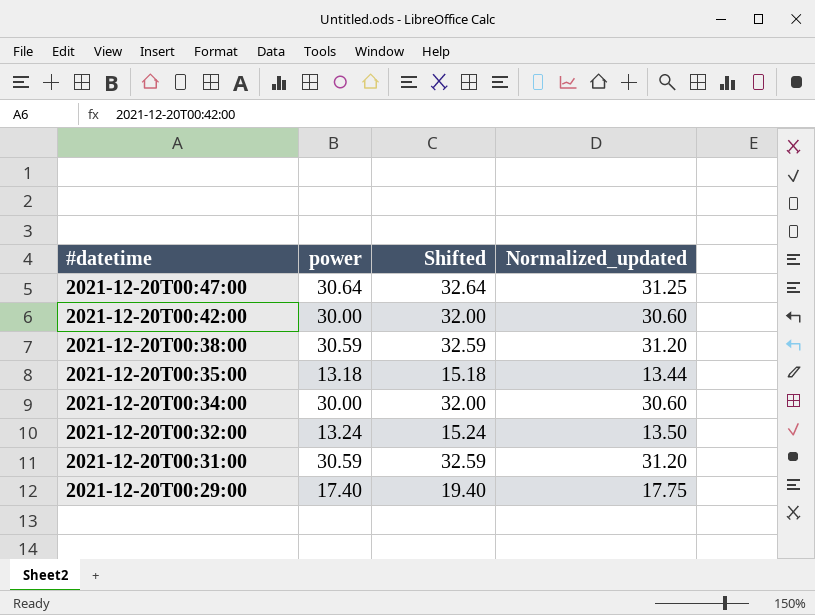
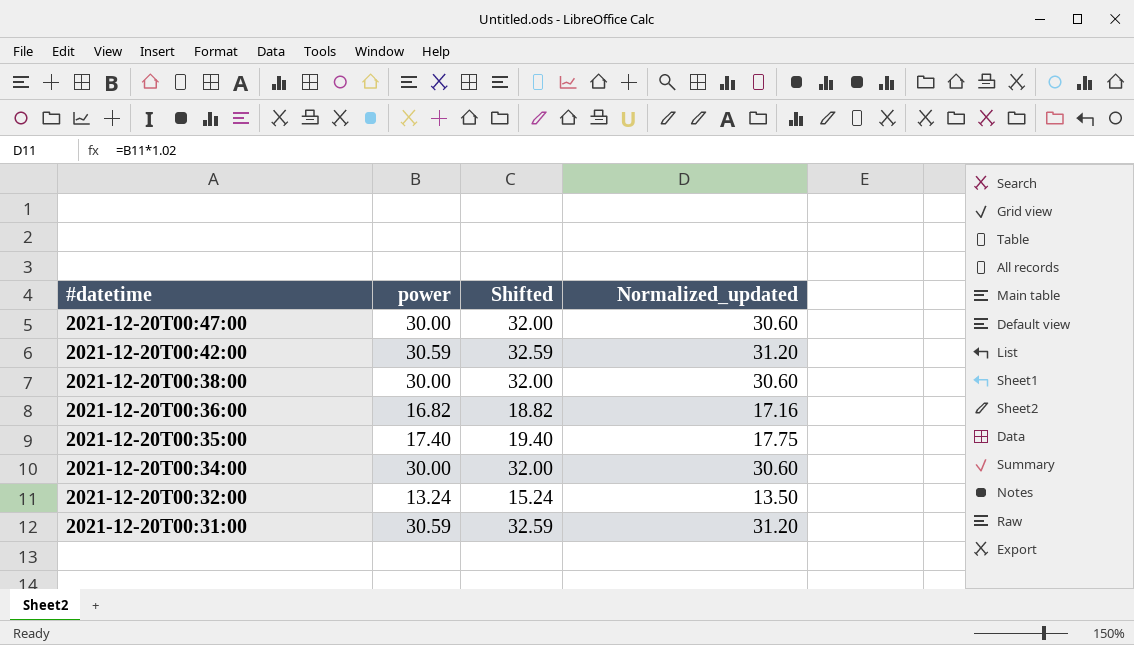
row 2021-12-20T00:29:00: 17.40 | 19.40 | 17.75 -> none
2021-12-20T00:47:00 | power: 30.64 -> 30.00
2021-12-20T00:47:00 | Shifted: 32.64 -> 32.00
2021-12-20T00:47:00 | Normalized_updated: 31.25 -> 30.60
2021-12-20T00:42:00 | power: 30.00 -> 30.59
2021-12-20T00:42:00 | Shifted: 32.00 -> 32.59
2021-12-20T00:42:00 | Normalized_updated: 30.60 -> 31.20
2021-12-20T00:38:00 | power: 30.59 -> 30.00
2021-12-20T00:38:00 | Shifted: 32.59 -> 32.00
2021-12-20T00:38:00 | Normalized_updated: 31.20 -> 30.60
row 2021-12-20T00:36:00: none -> 16.82 | 18.82 | 17.16
2021-12-20T00:35:00 | power: 13.18 -> 17.40
2021-12-20T00:35:00 | Shifted: 15.18 -> 19.40
2021-12-20T00:35:00 | Normalized_updated: 13.44 -> 17.75

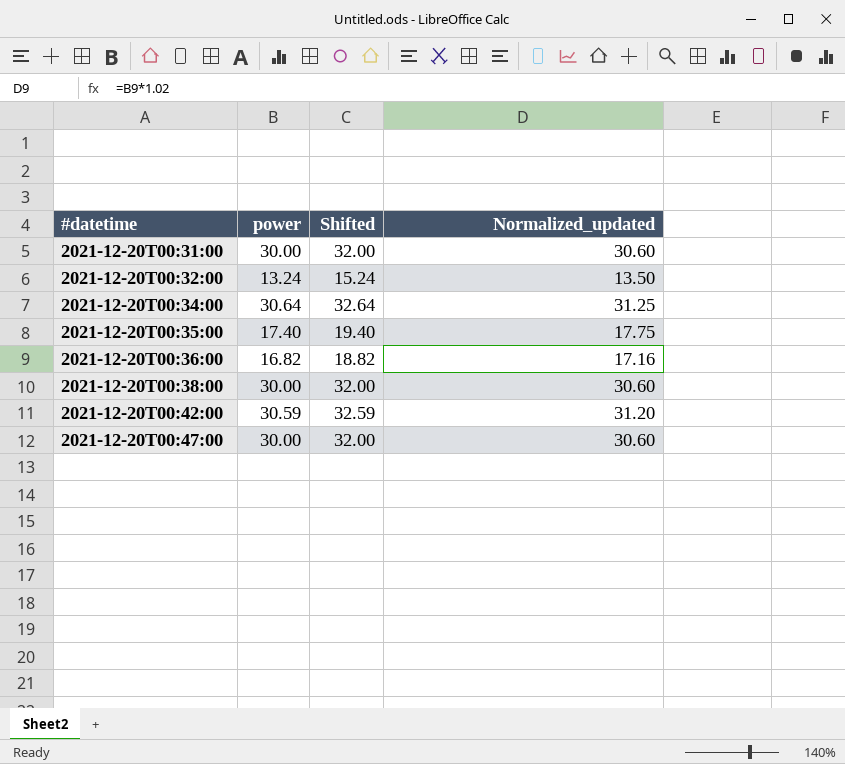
row order: #datetime descending -> #datetime ascending
2021-12-20T00:31:00 | power: 30.59 -> 30.00
2021-12-20T00:31:00 | Shifted: 32.59 -> 32.00
2021-12-20T00:31:00 | Normalized_updated: 31.20 -> 30.60
2021-12-20T00:34:00 | power: 30.00 -> 30.64
2021-12-20T00:34:00 | Shifted: 32.00 -> 32.64
2021-12-20T00:34:00 | Normalized_updated: 30.60 -> 31.25

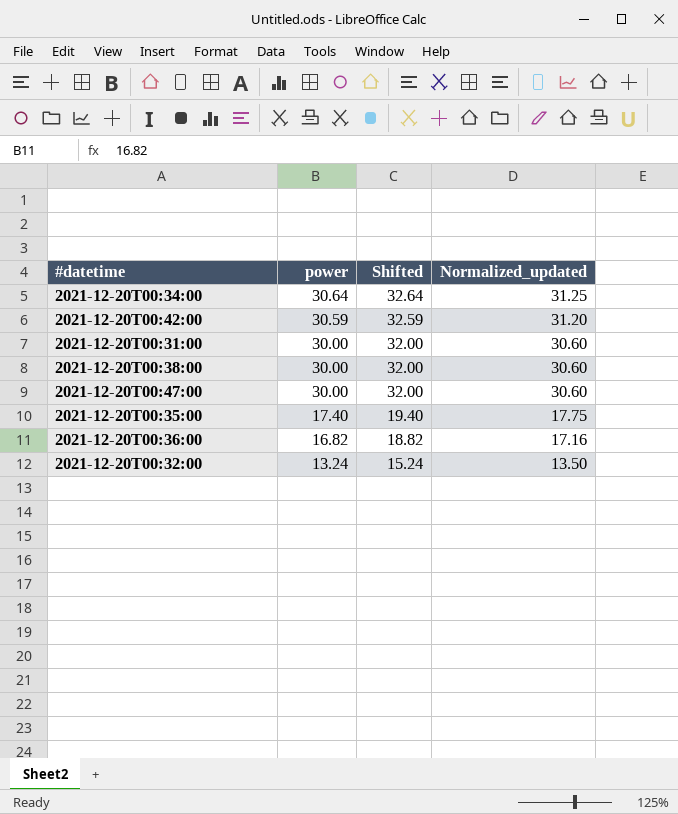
row order: #datetime ascending -> power descending

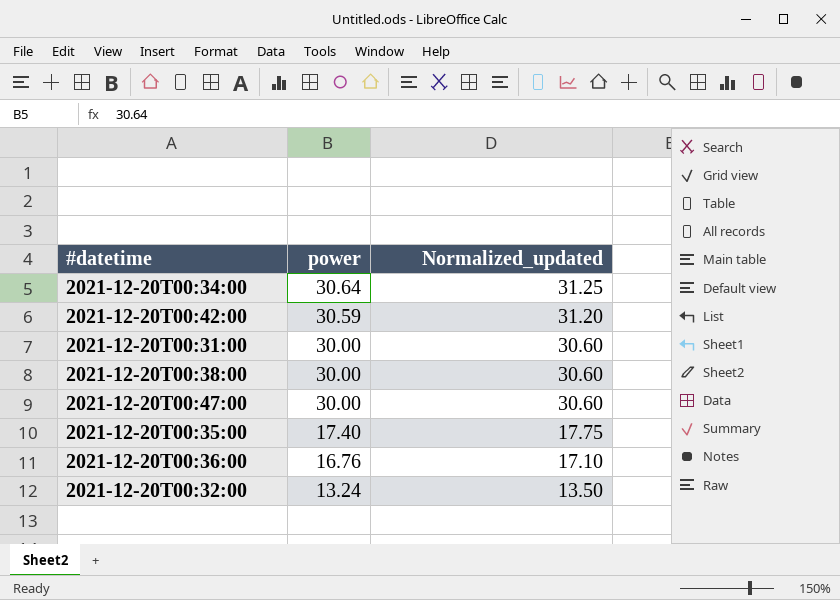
column Shifted | formula: [power] + 2 -> none
2021-12-20T00:36:00 | power: 16.82 -> 16.76
2021-12-20T00:36:00 | Normalized_updated: 17.16 -> 17.10

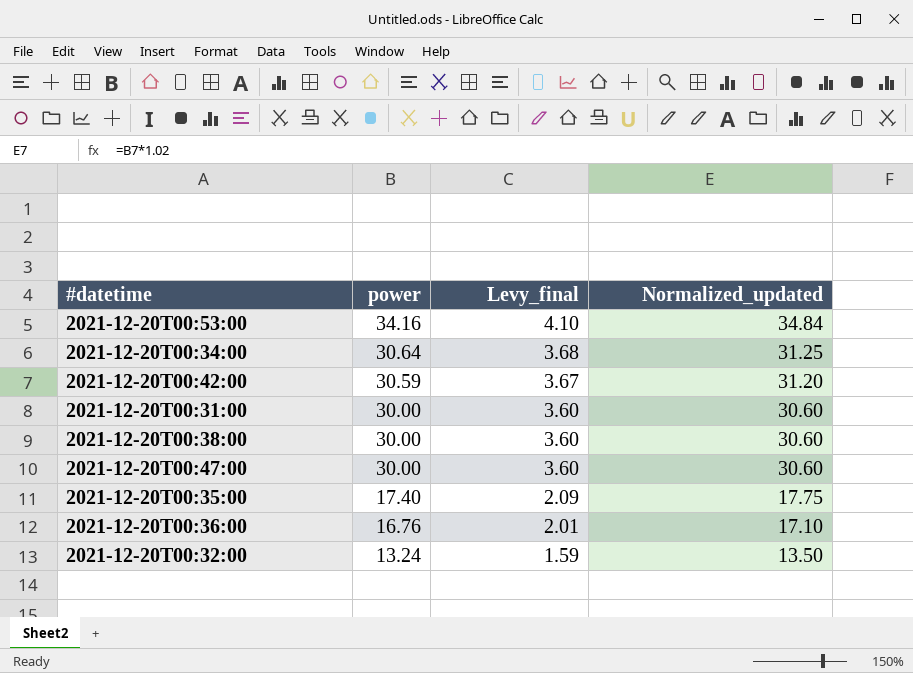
column Levy_final | formula: none -> [power] * 0.12
row 2021-12-20T00:53:00: none -> 34.16 | 4.10 | 34.84

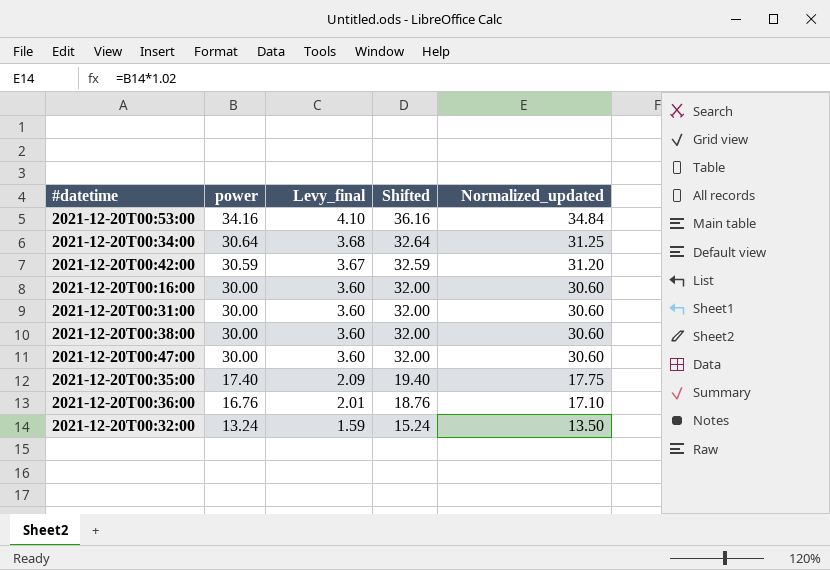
column Shifted | formula: none -> [power] + 2
row 2021-12-20T00:16:00: none -> 30.00 | 3.60 | 32.00 | 30.60

